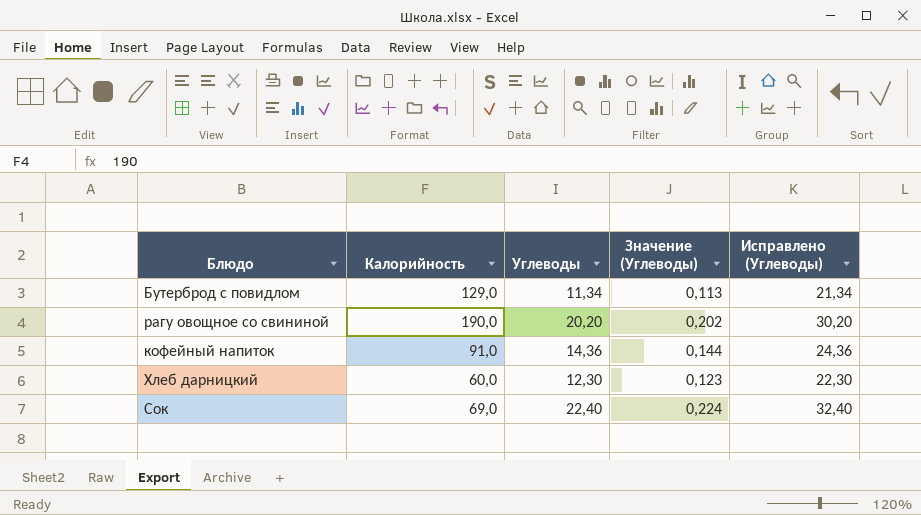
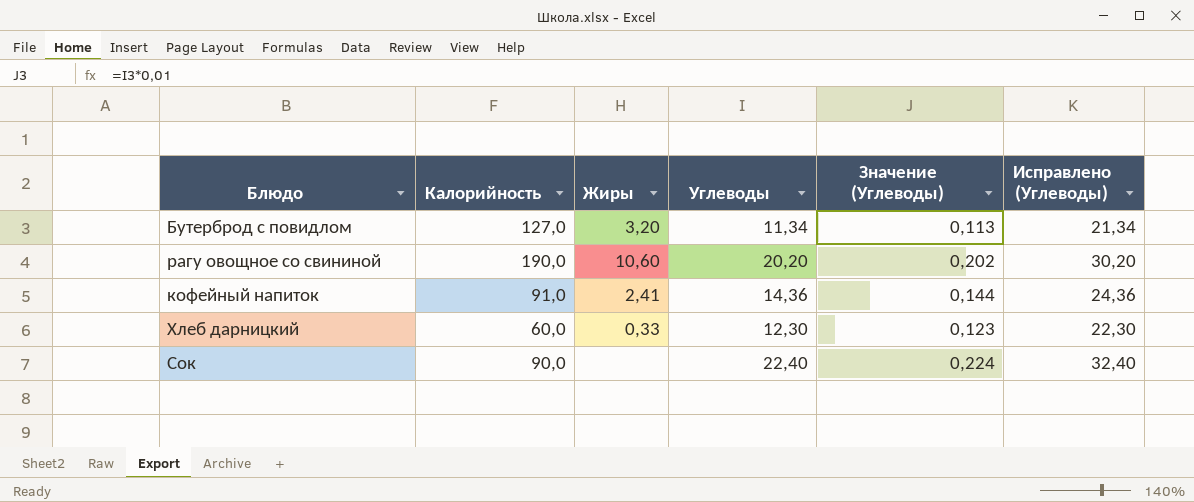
column Жиры | position: none -> 3
Бутерброд с повидлом | Калорийность: 129,0 -> 127,0
Сок | Калорийность: 69,0 -> 90,0

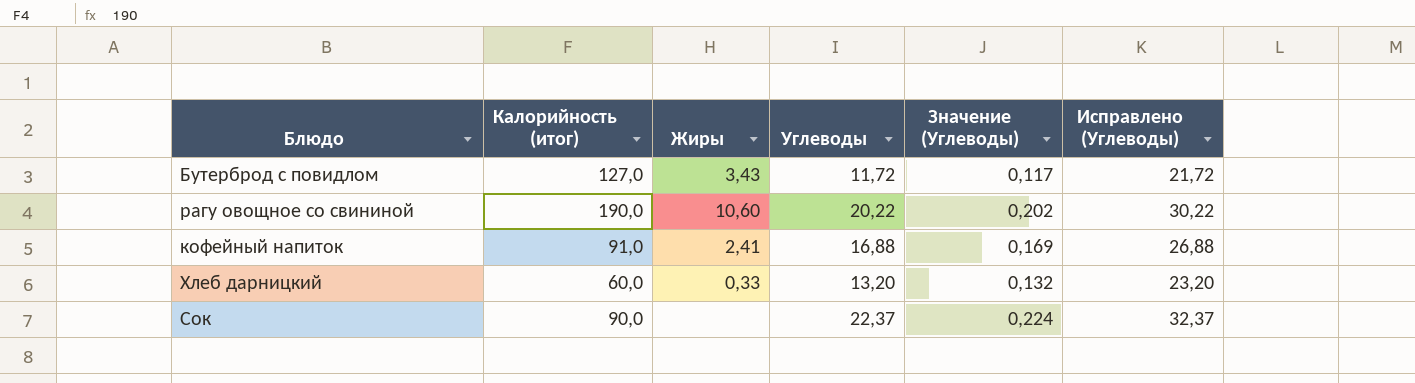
column name: Калорийность -> Калорийность (итог)
Бутерброд с повидлом | Жиры: 3,20 -> 3,43
Бутерброд с повидлом | Углеводы: 11,34 -> 11,72
Бутерброд с повидлом | Значение (Углеводы): 0,113 -> 0,117
Бутерброд с повидлом | Исправлено (Углеводы): 21,34 -> 21,72
рагу овощное со свининой | Углеводы: 20,20 -> 20,22
рагу овощное со свининой | Исправлено (Углеводы): 30,20 -> 30,22
кофейный напиток | Углеводы: 14,36 -> 16,88
кофейный напиток | Значение (Углеводы): 0,144 -> 0,169
кофейный напиток | Исправлено (Углеводы): 24,36 -> 26,88
Хлеб дарницкий | Углеводы: 12,30 -> 13,20
Хлеб дарницкий | Значение (Углеводы): 0,123 -> 0,132
Хлеб дарницкий | Исправлено (Углеводы): 22,30 -> 23,20
Сок | Углеводы: 22,40 -> 22,37
Сок | Исправлено (Углеводы): 32,40 -> 32,37

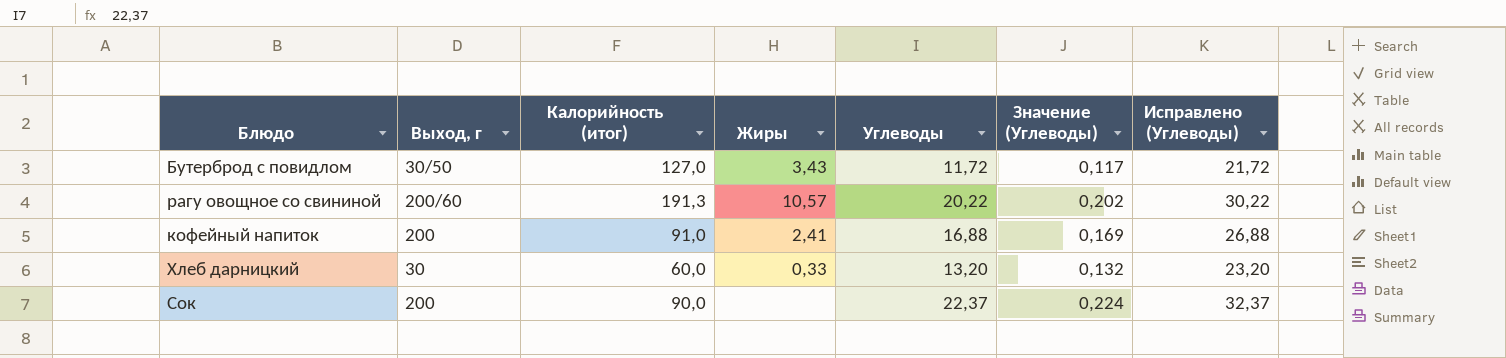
column Выход, г | position: none -> 2
рагу овощное со свининой | Калорийность (итог): 190,0 -> 191,3
рагу овощное со свининой | Жиры: 10,60 -> 10,57

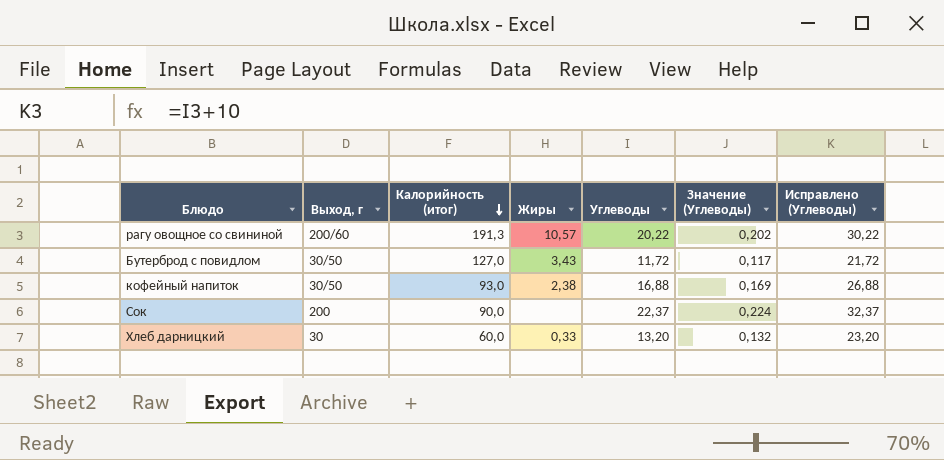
row order: none -> Калорийность (итог) descending
кофейный напиток | Выход, г: 200 -> 30/50
кофейный напиток | Калорийность (итог): 91,0 -> 93,0
кофейный напиток | Жиры: 2,41 -> 2,38

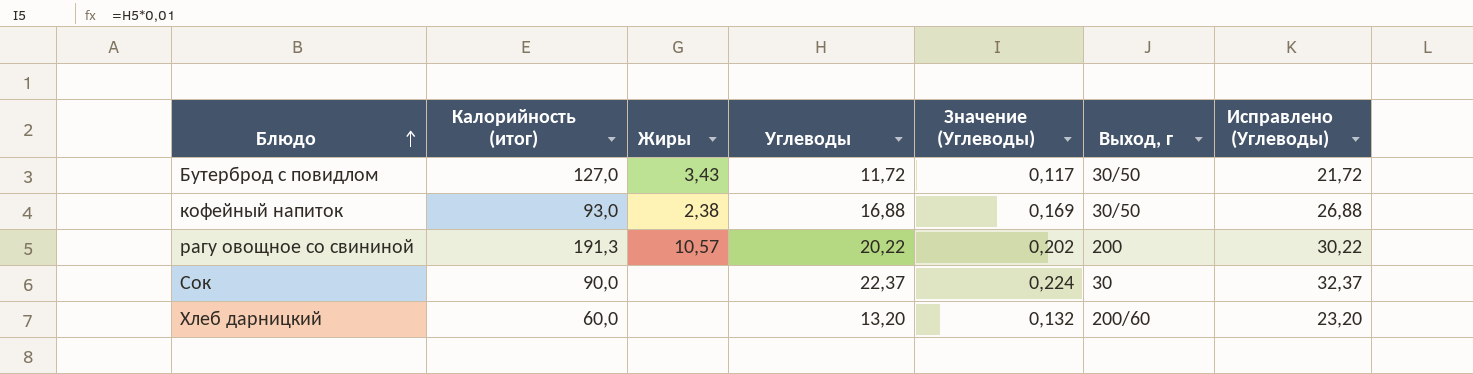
row order: Калорийность (итог) descending -> Блюдо ascending
column Выход, г | position: 2 -> 6
рагу овощное со свининой | Выход, г: 200/60 -> 200
Сок | Выход, г: 200 -> 30
Хлеб дарницкий | Жиры: 0,33 -> none
Хлеб дарницкий | Выход, г: 30 -> 200/60

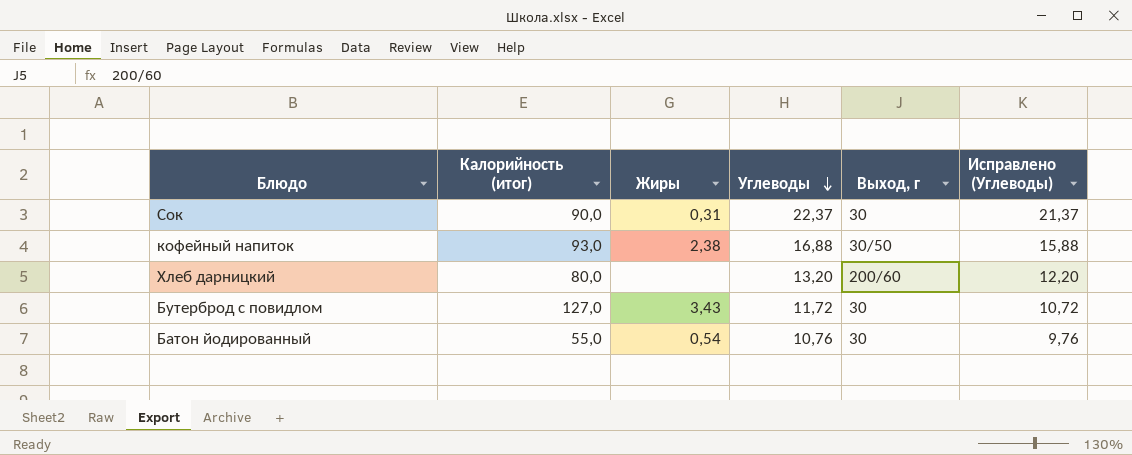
row order: Блюдо ascending -> Углеводы descending
column Значение (Углеводы) | formula: [Углеводы] * 0,01 -> none
column Исправлено (Углеводы) | formula: [Углеводы] + 10 -> [Углеводы] - 1
row рагу овощное со свининой: 191,3 | 10,57 | 20,22 | 0,202 | 200 | 30,22 -> none
Сок | Жиры: none -> 0,31
Хлеб дарницкий | Калорийность (итог): 60,0 -> 80,0
Бутерброд с повидлом | Выход, г: 30/50 -> 30
row Батон йодированный: none -> 55,0 | 0,54 | 10,76 | 30 | 9,76

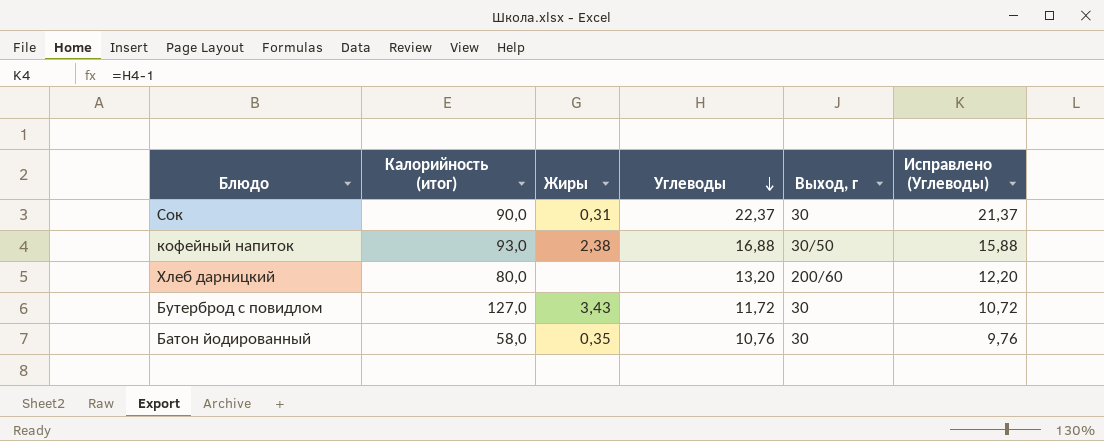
Батон йодированный | Калорийность (итог): 55,0 -> 58,0
Батон йодированный | Жиры: 0,54 -> 0,35

